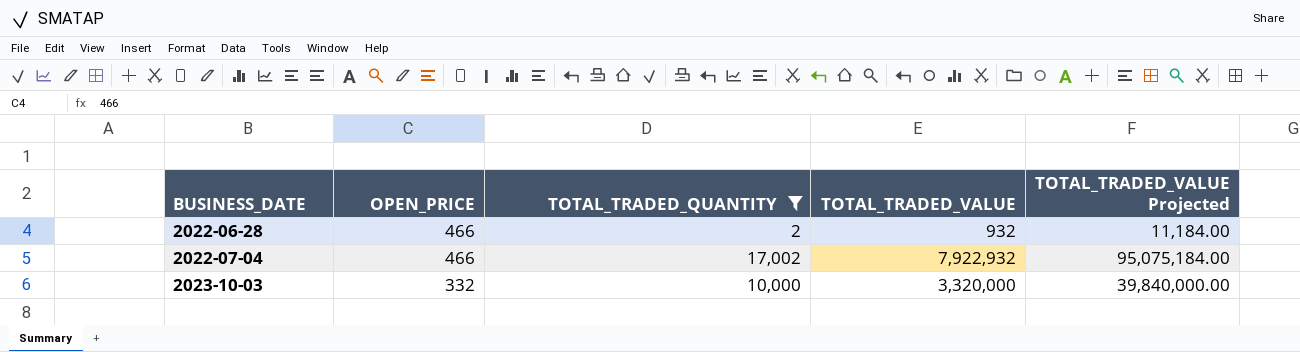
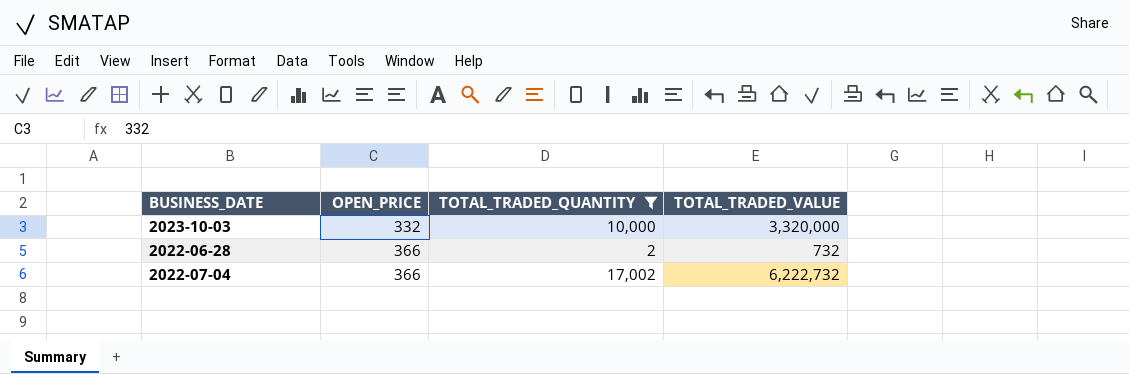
row order: BUSINESS_DATE ascending -> OPEN_PRICE ascending
column TOTAL_TRADED_VALUE Projected | formula: [TOTAL_TRADED_VALUE] * 12 -> none
2022-06-28 | OPEN_PRICE: 466 -> 366
2022-06-28 | TOTAL_TRADED_VALUE: 932 -> 732
2022-07-04 | OPEN_PRICE: 466 -> 366
2022-07-04 | TOTAL_TRADED_VALUE: 7,922,932 -> 6,222,732

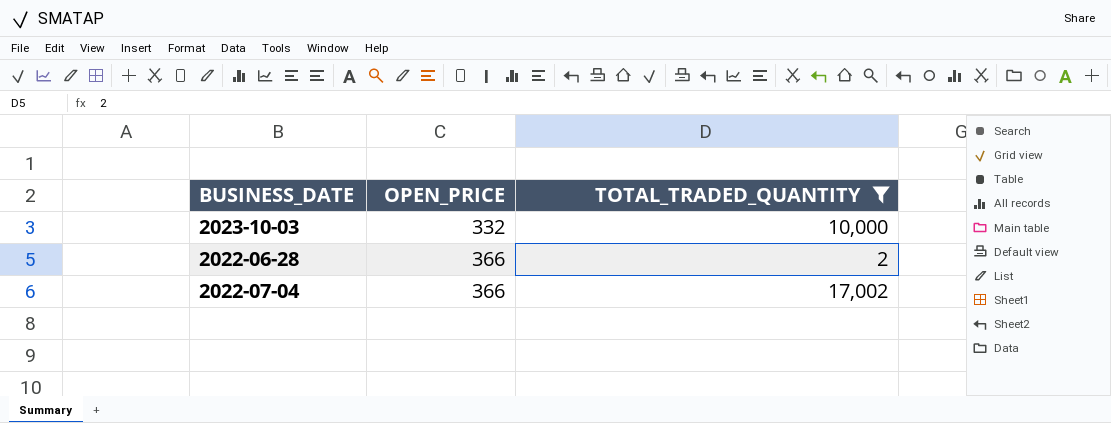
column TOTAL_TRADED_VALUE | formula: [OPEN_PRICE] * [TOTAL_TRADED_QUANTITY] -> none

